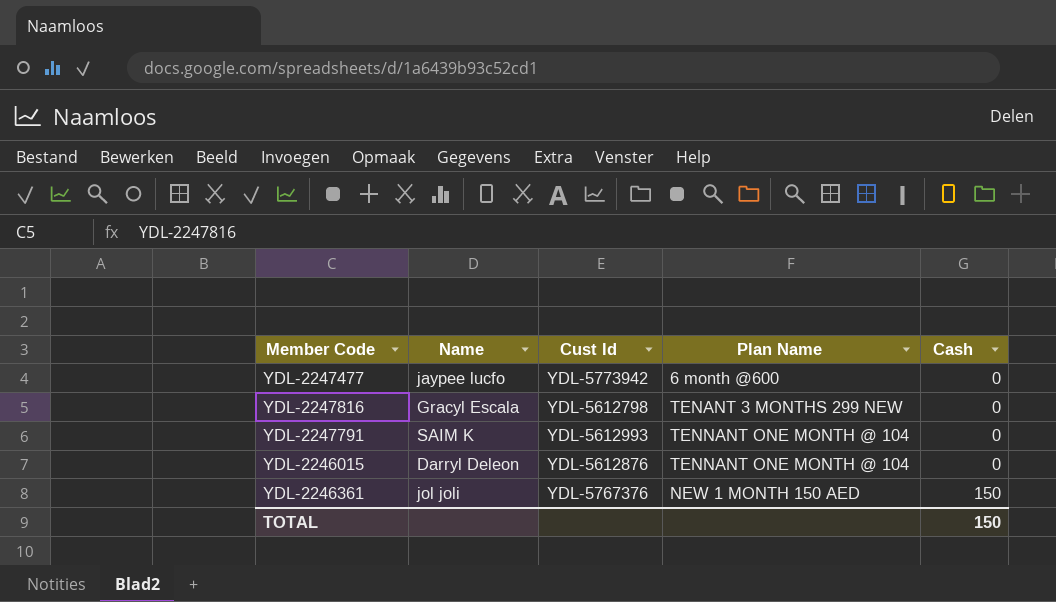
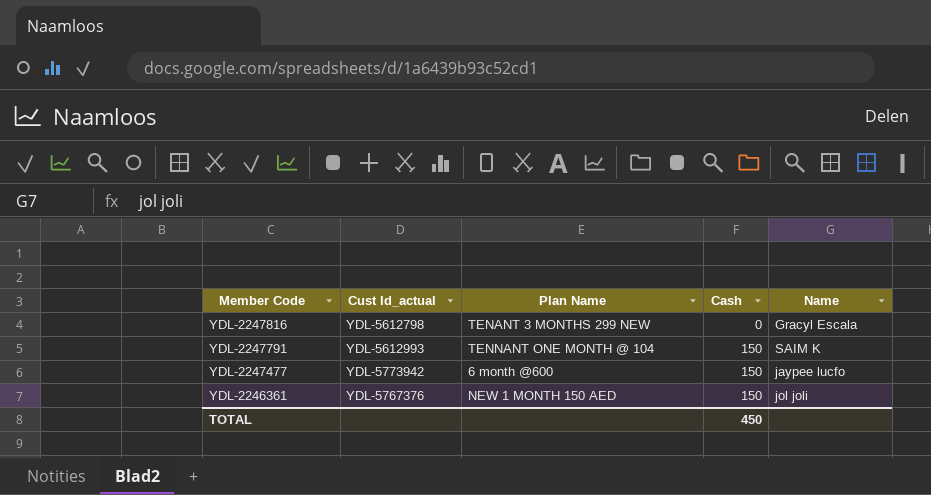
row order: Cash ascending -> Member Code descending
column name: Cust Id -> Cust Id_actual
column Name | position: 2 -> 5
row YDL-2246015: Darryl Deleon | YDL-5612876 | TENNANT ONE MONTH @ 104 | 0 -> none
YDL-2247791 | Cash: 0 -> 150
YDL-2247477 | Cash: 0 -> 150
TOTAL | Cash: 150 -> 450

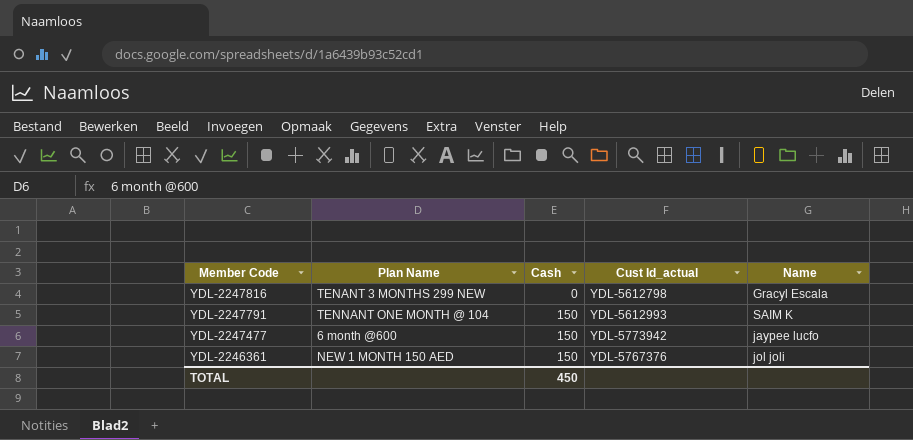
column Cust Id_actual | position: 2 -> 4

